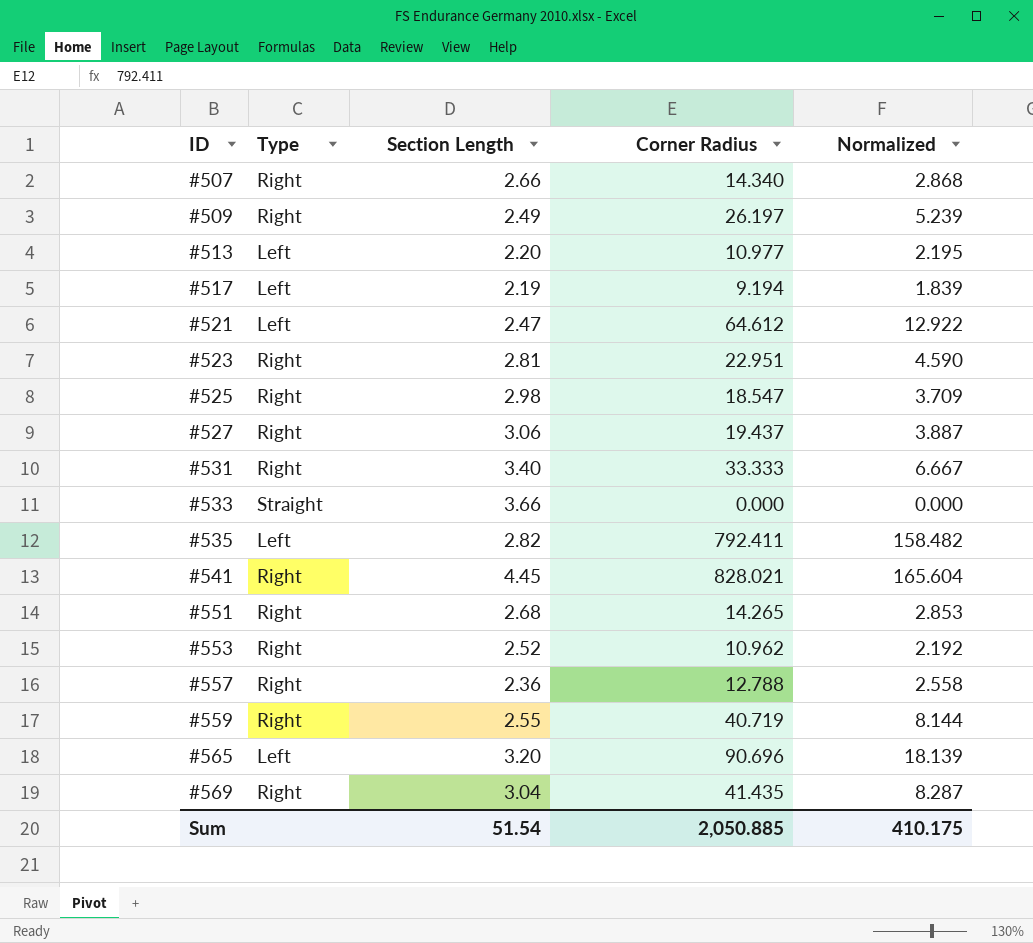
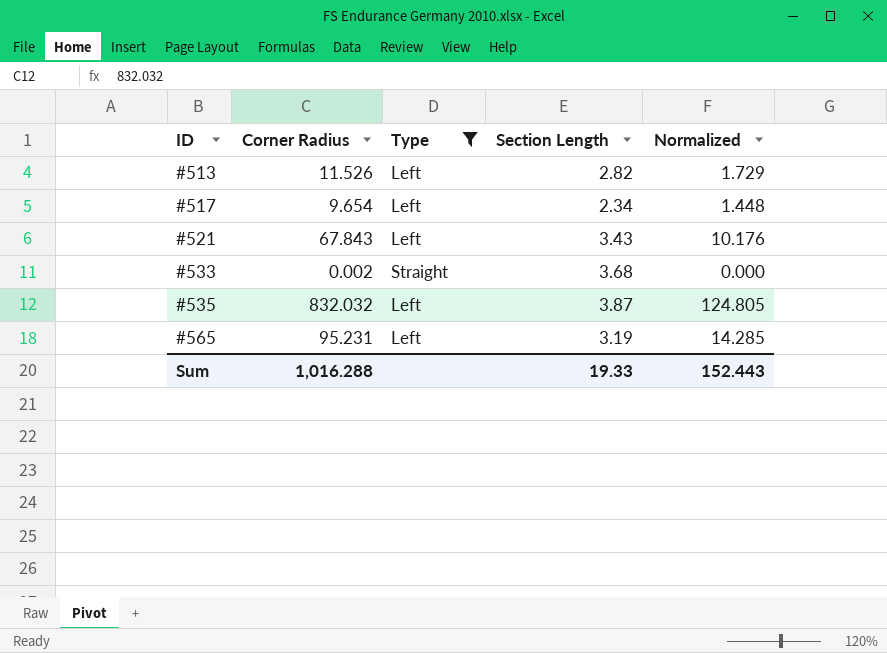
filter: none -> Type != Right
column Corner Radius | position: 4 -> 2
column Normalized | formula: [Corner Radius] * 0.2 -> [Corner Radius] * 0.15
#513 | Corner Radius: 10.977 -> 11.526
#513 | Section Length: 2.20 -> 2.82
#517 | Corner Radius: 9.194 -> 9.654
#517 | Section Length: 2.19 -> 2.34
#521 | Corner Radius: 64.612 -> 67.843
#521 | Section Length: 2.47 -> 3.43
#533 | Corner Radius: 0.000 -> 0.002
#533 | Section Length: 3.66 -> 3.68
#535 | Corner Radius: 792.411 -> 832.032
#535 | Section Length: 2.82 -> 3.87
#565 | Corner Radius: 90.696 -> 95.231
#565 | Section Length: 3.20 -> 3.19
Sum | Corner Radius: 2,050.885 -> 1,016.288
Sum | Section Length: 51.54 -> 19.33
Sum | Normalized: 410.175 -> 152.443

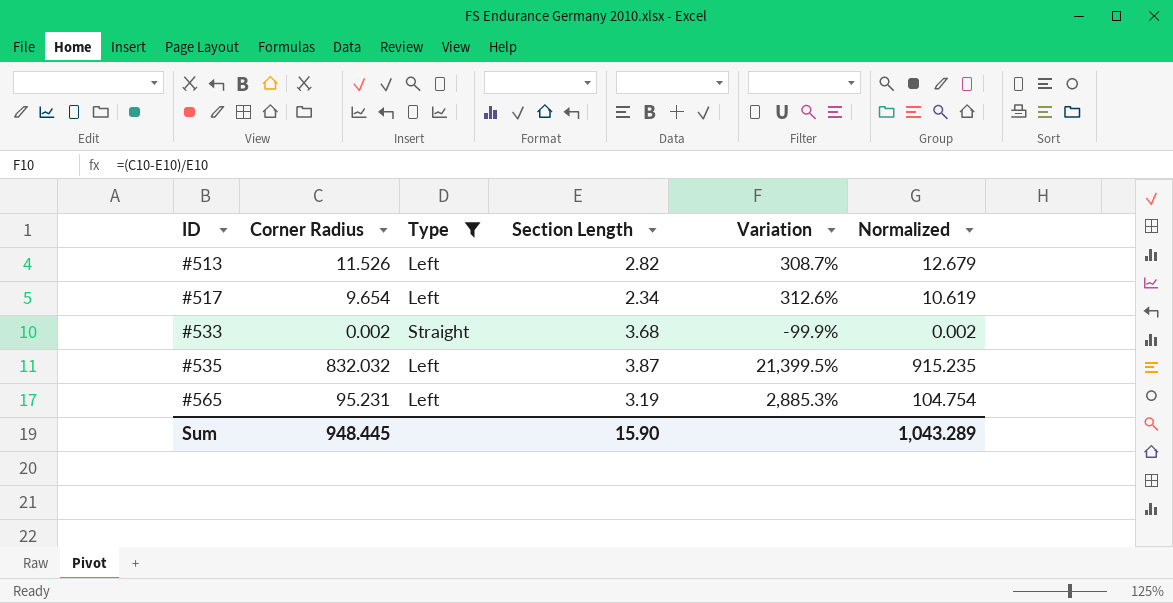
column Variation | formula: none -> ([Corner Radius] - [Section Length]) / [Section Length]
column Normalized | formula: [Corner Radius] * 0.15 -> [Corner Radius] * 1.1
row #521: 67.843 | Left | 3.43 | 10.176 -> none
Sum | Corner Radius: 1,016.288 -> 948.445
Sum | Section Length: 19.33 -> 15.90
Sum | Normalized: 152.443 -> 1,043.289

